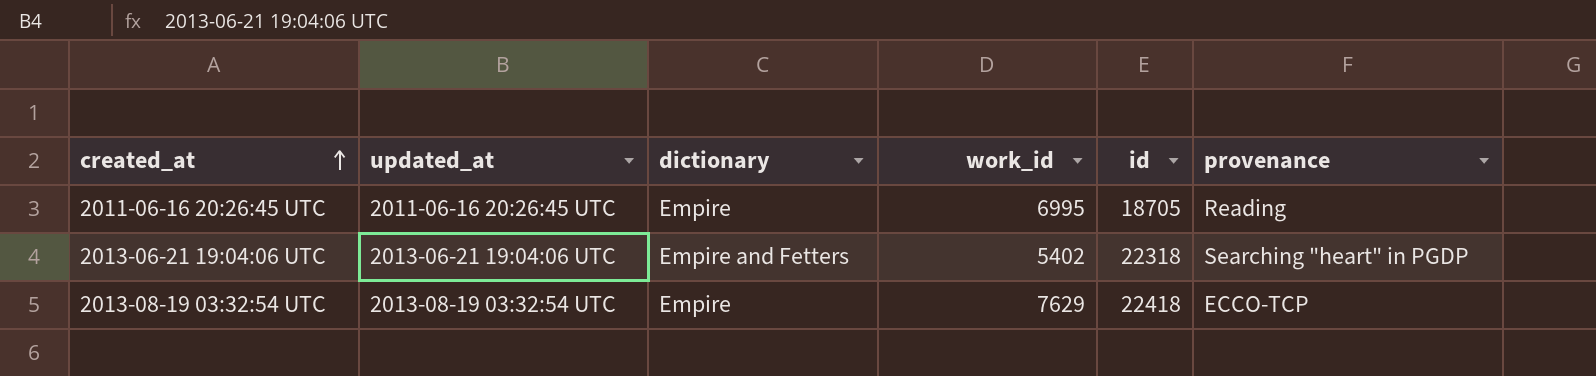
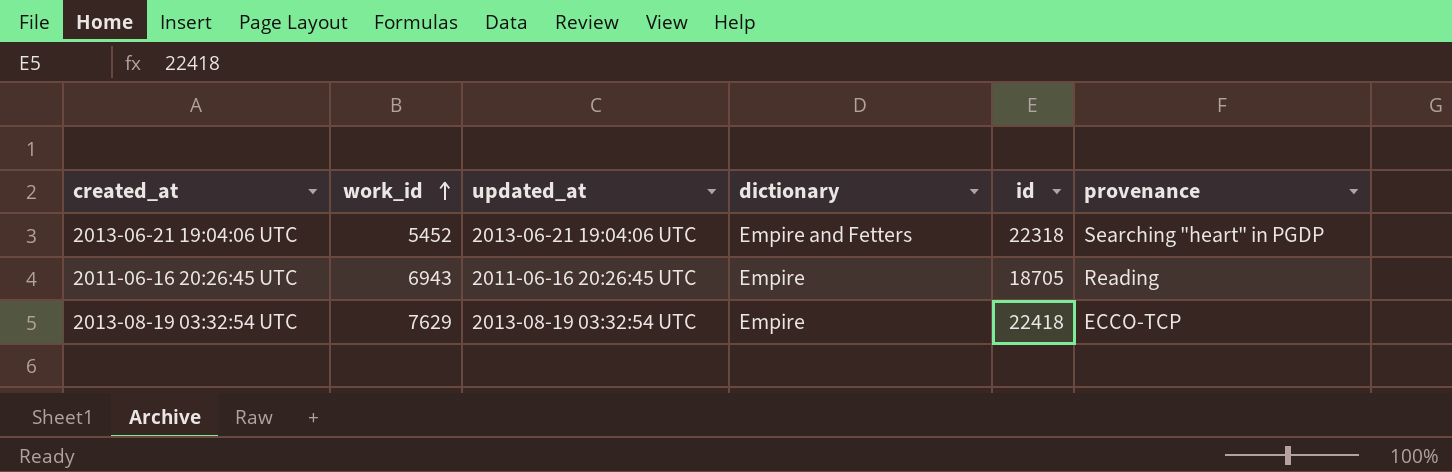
row order: created_at ascending -> work_id ascending
column work_id | position: 4 -> 2
2013-06-21 19:04:06 UTC | work_id: 5402 -> 5452
2011-06-16 20:26:45 UTC | work_id: 6995 -> 6943

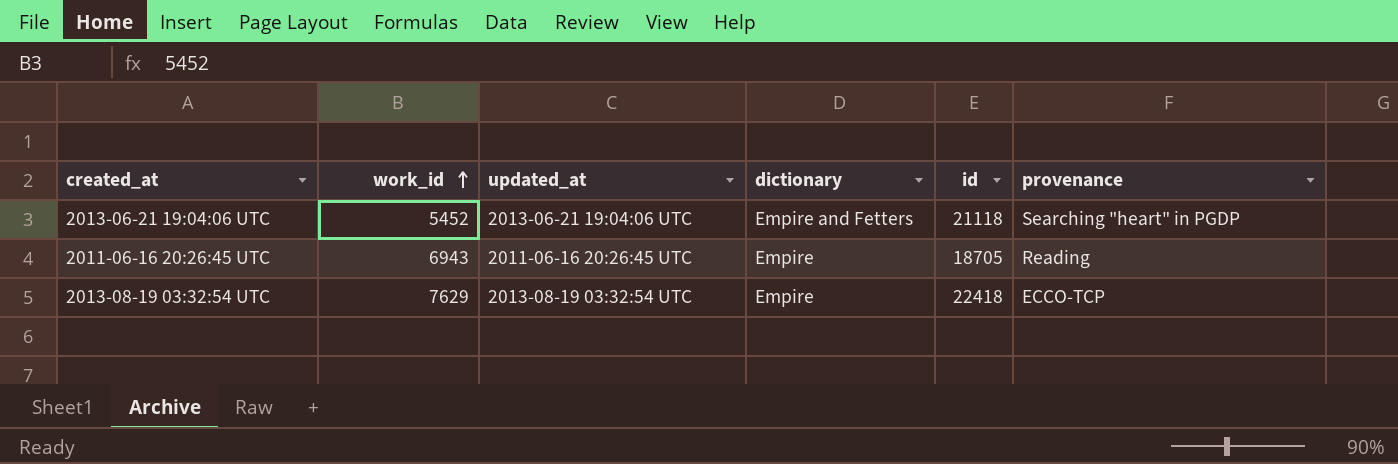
2013-06-21 19:04:06 UTC | id: 22318 -> 21118

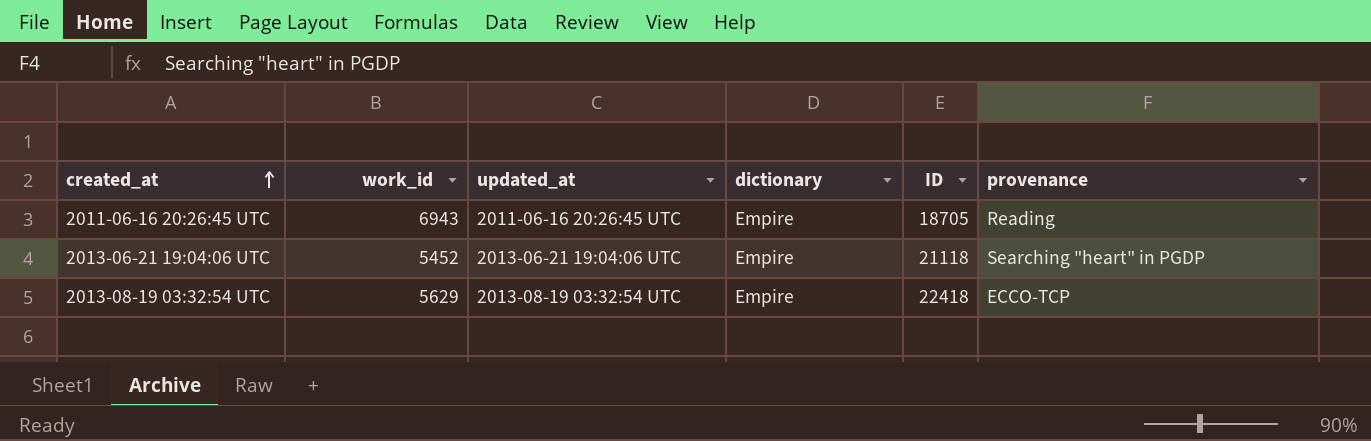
row order: work_id ascending -> created_at ascending
column name: id -> ID
2013-06-21 19:04:06 UTC | dictionary: Empire and Fetters -> Empire
2013-08-19 03:32:54 UTC | work_id: 7629 -> 5629

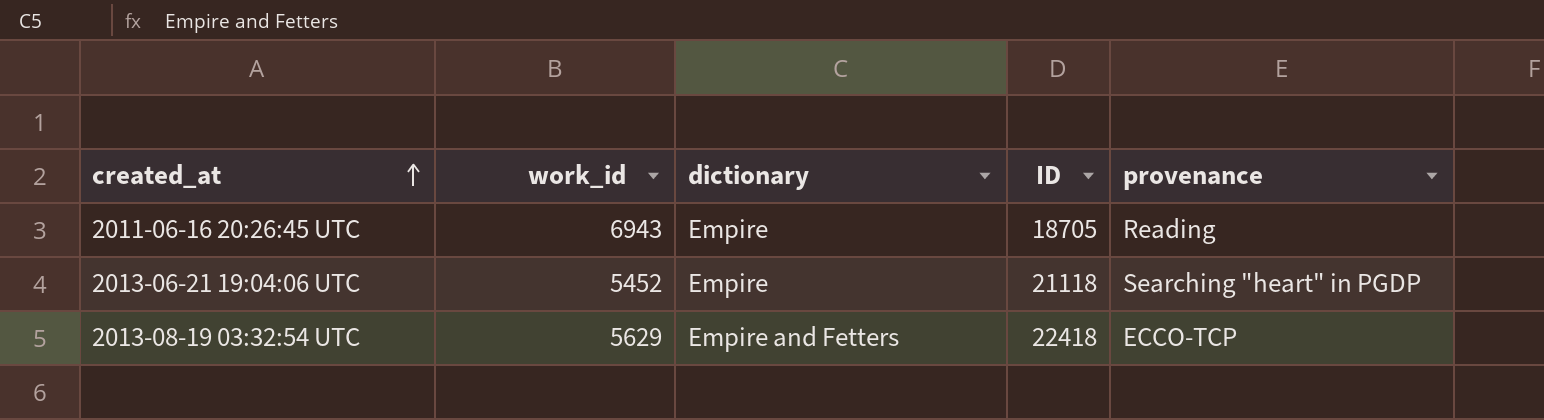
column updated_at | position: 3 -> none
2013-08-19 03:32:54 UTC | dictionary: Empire -> Empire and Fetters

